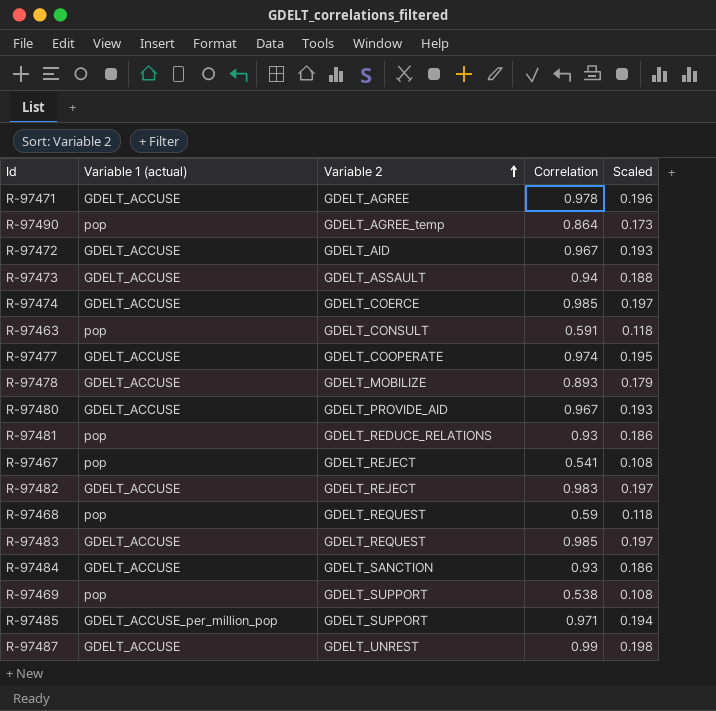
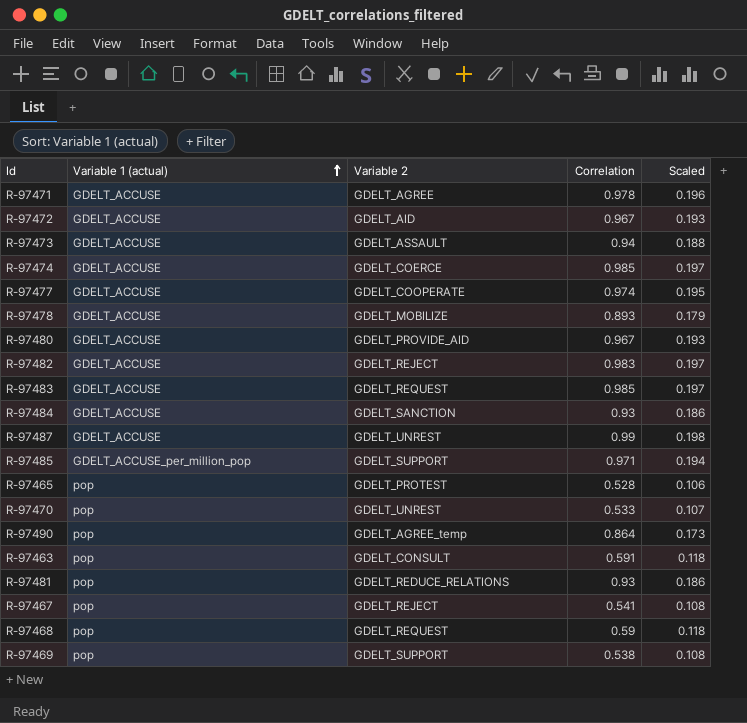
row order: Variable 2 ascending -> Variable 1 (actual) ascending
row R-97465: none -> pop | GDELT_PROTEST | 0.528 | 0.106
row R-97470: none -> pop | GDELT_UNREST | 0.533 | 0.107

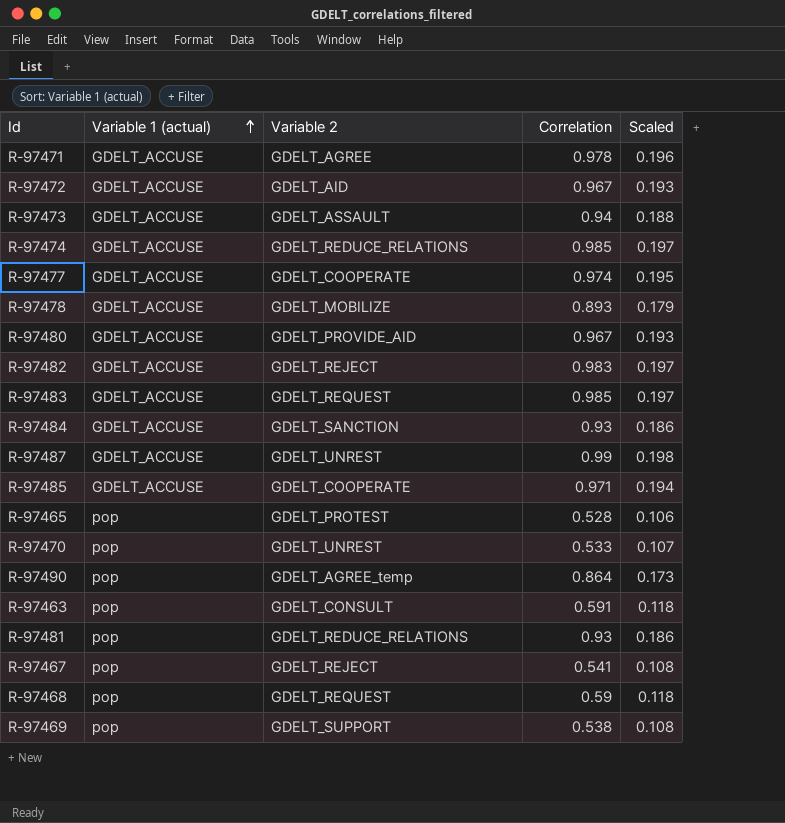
R-97474 | Variable 2: GDELT_COERCE -> GDELT_REDUCE_RELATIONS
R-97485 | Variable 1 (actual): GDELT_ACCUSE_per_million_pop -> GDELT_ACCUSE
R-97485 | Variable 2: GDELT_SUPPORT -> GDELT_COOPERATE

